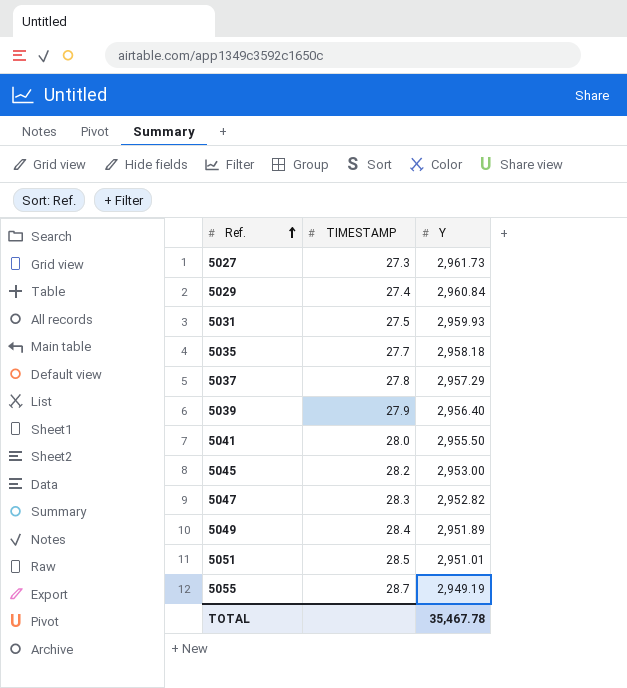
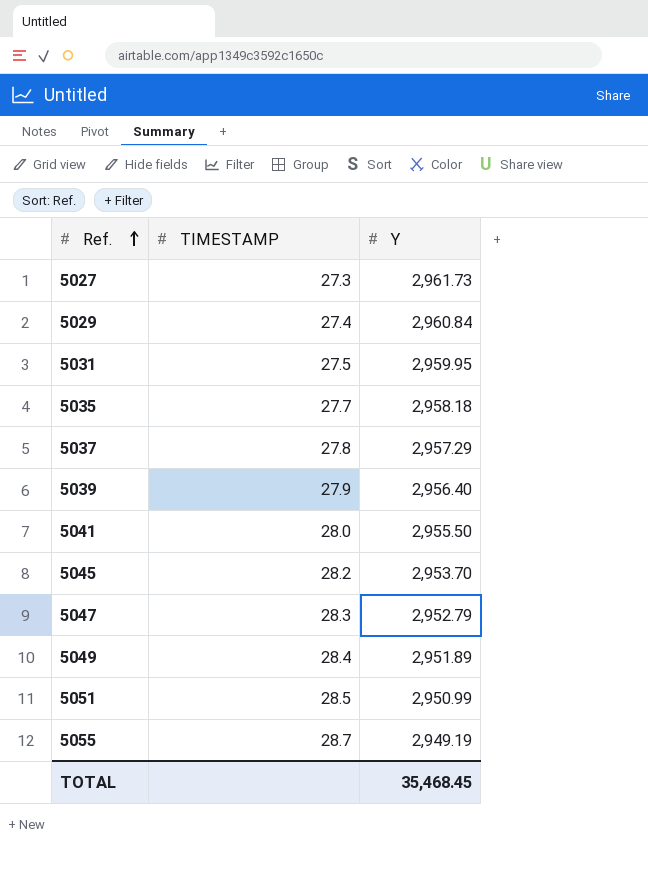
5031 | Y: 2,959.93 -> 2,959.95
5045 | Y: 2,953.00 -> 2,953.70
5047 | Y: 2,952.82 -> 2,952.79
5051 | Y: 2,951.01 -> 2,950.99
TOTAL | Y: 35,467.78 -> 35,468.45

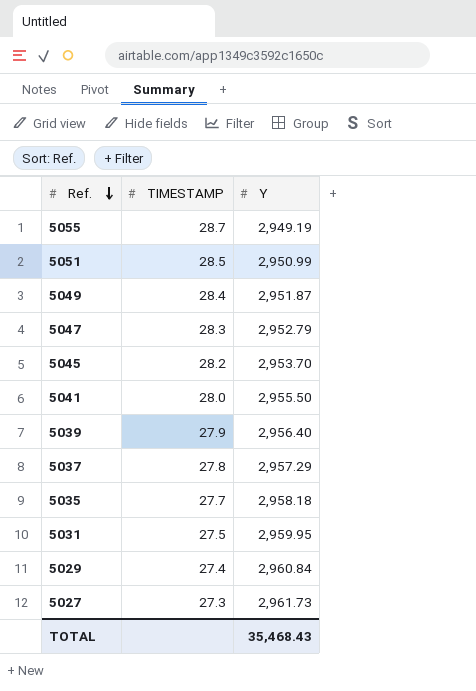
row order: Ref. ascending -> Ref. descending
5049 | Y: 2,951.89 -> 2,951.87
TOTAL | Y: 35,468.45 -> 35,468.43

